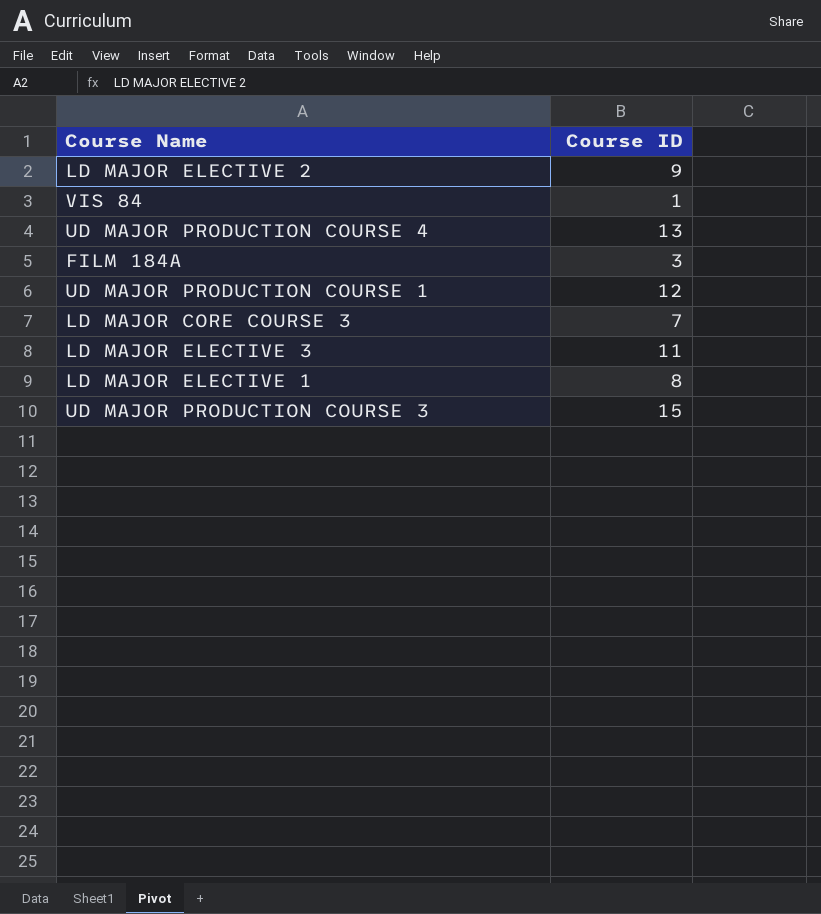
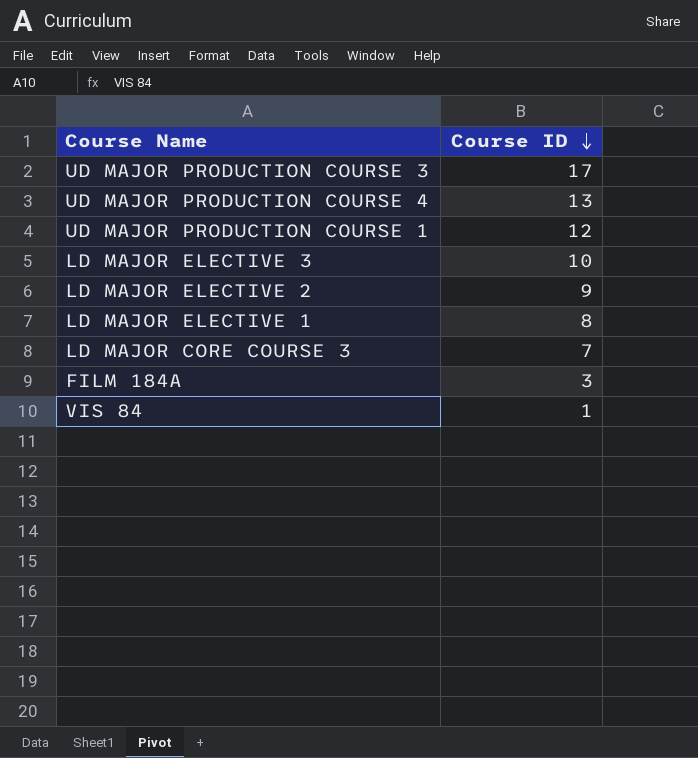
row order: none -> Course ID descending
UD MAJOR PRODUCTION COURSE 3 | Course ID: 15 -> 17
LD MAJOR ELECTIVE 3 | Course ID: 11 -> 10

